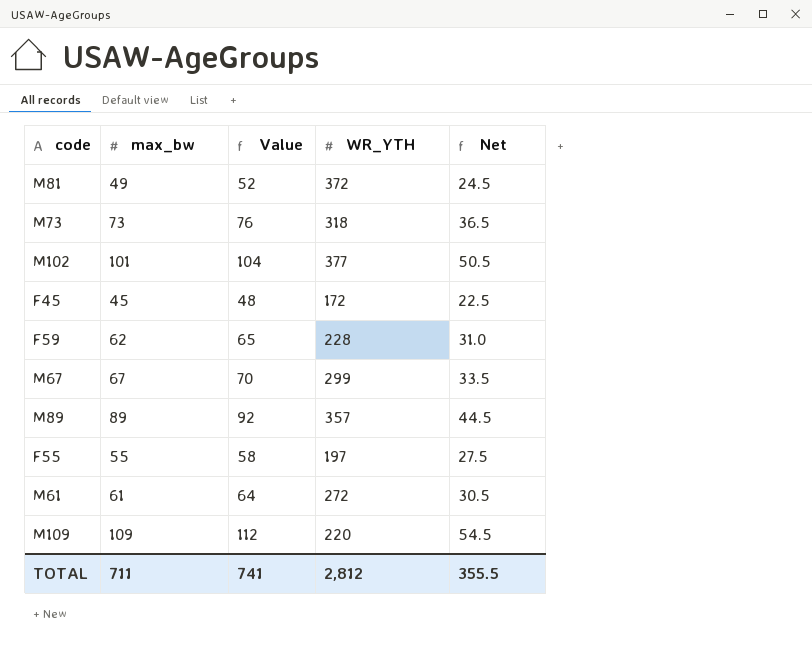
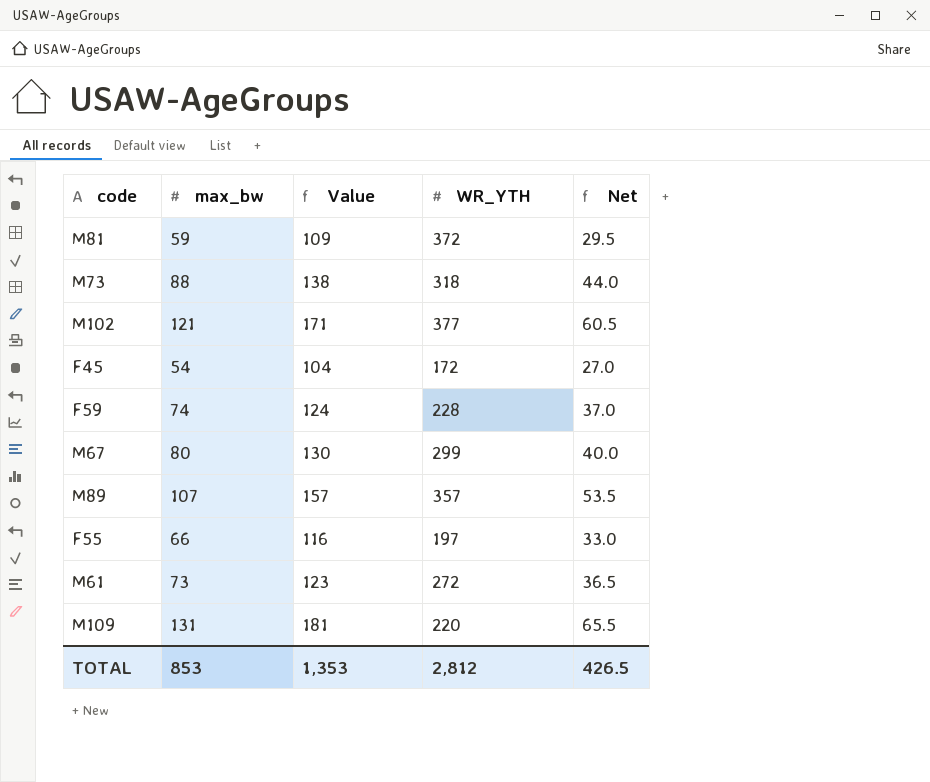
column Value | formula: [max_bw] + 3 -> [max_bw] + 50
M81 | max_bw: 49 -> 59
M81 | Net: 24.5 -> 29.5
M73 | max_bw: 73 -> 88
M73 | Net: 36.5 -> 44.0
M102 | max_bw: 101 -> 121
M102 | Net: 50.5 -> 60.5
F45 | max_bw: 45 -> 54
F45 | Net: 22.5 -> 27.0
F59 | max_bw: 62 -> 74
F59 | Net: 31.0 -> 37.0
M67 | max_bw: 67 -> 80
M67 | Net: 33.5 -> 40.0
M89 | max_bw: 89 -> 107
M89 | Net: 44.5 -> 53.5
F55 | max_bw: 55 -> 66
F55 | Net: 27.5 -> 33.0
M61 | max_bw: 61 -> 73
M61 | Net: 30.5 -> 36.5
M109 | max_bw: 109 -> 131
M109 | Net: 54.5 -> 65.5
TOTAL | max_bw: 711 -> 853
TOTAL | Value: 741 -> 1,353
TOTAL | Net: 355.5 -> 426.5

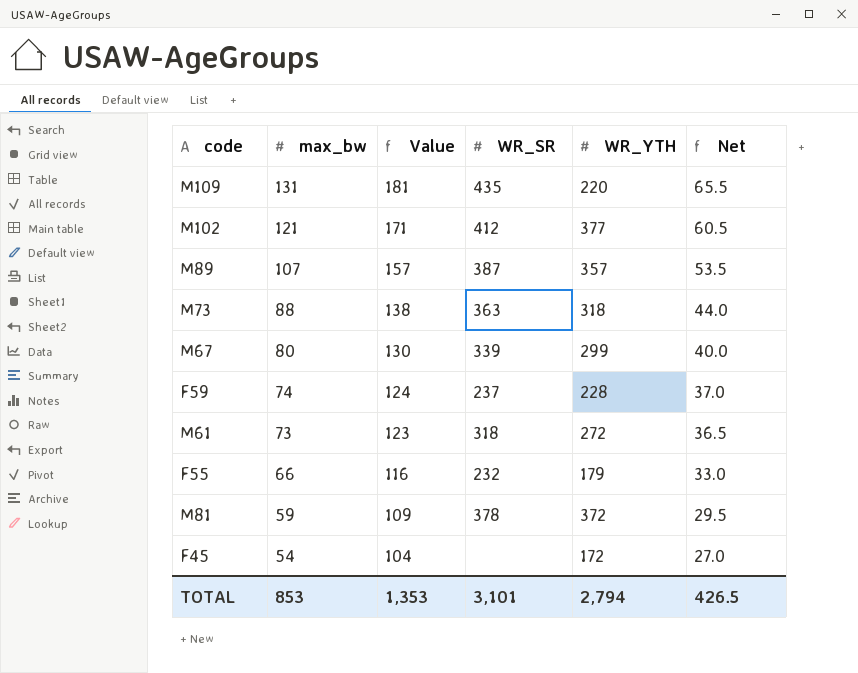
row order: none -> max_bw descending
column WR_SR | position: none -> 4
F55 | WR_YTH: 197 -> 179
TOTAL | WR_YTH: 2,812 -> 2,794

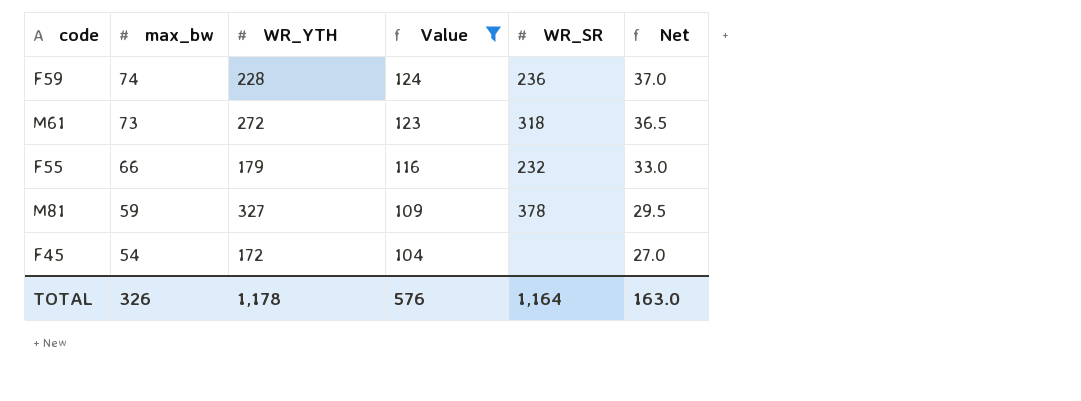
filter: none -> Value <= 124
column WR_YTH | position: 5 -> 3
F59 | WR_SR: 237 -> 236
M81 | WR_YTH: 372 -> 327
TOTAL | max_bw: 853 -> 326
TOTAL | WR_YTH: 2,794 -> 1,178
TOTAL | Value: 1,353 -> 576
TOTAL | WR_SR: 3,101 -> 1,164
TOTAL | Net: 426.5 -> 163.0

